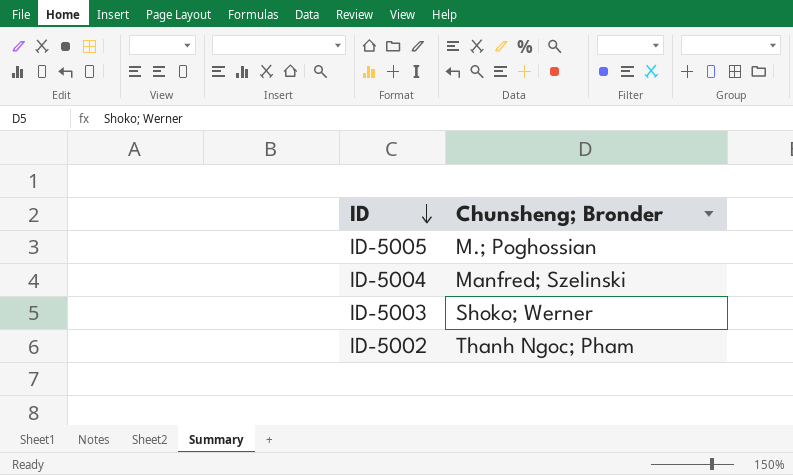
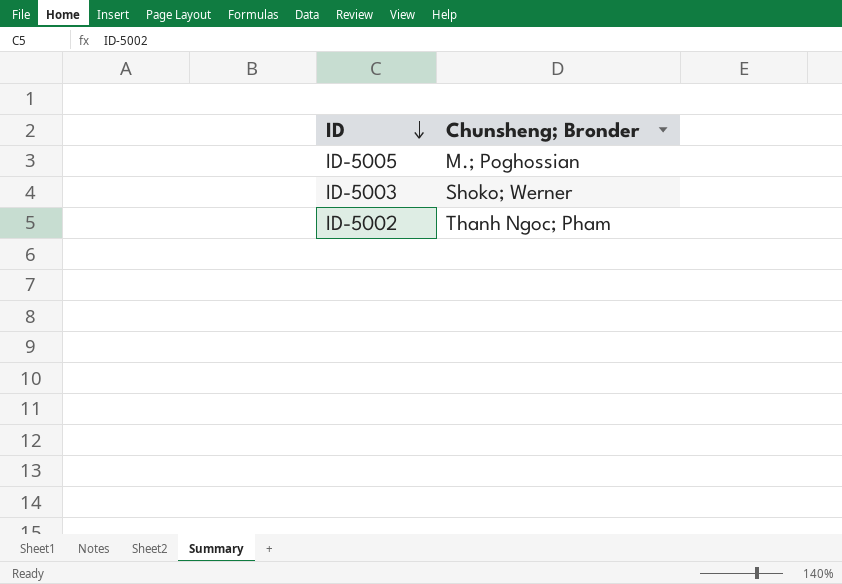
row ID-5004: Manfred; Szelinski -> none

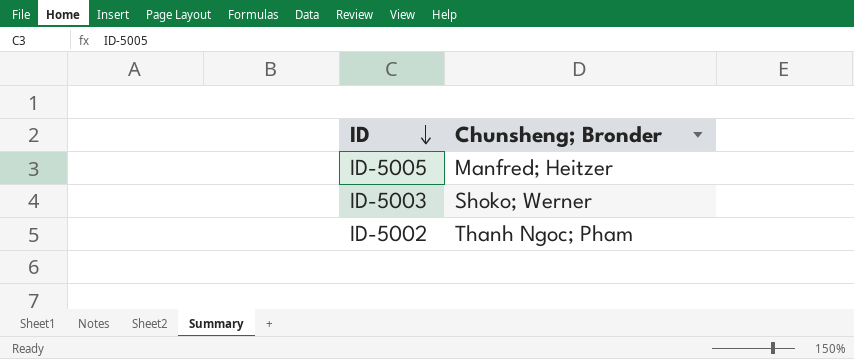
ID-5005 | Chunsheng; Bronder: M.; Poghossian -> Manfred; Heitzer

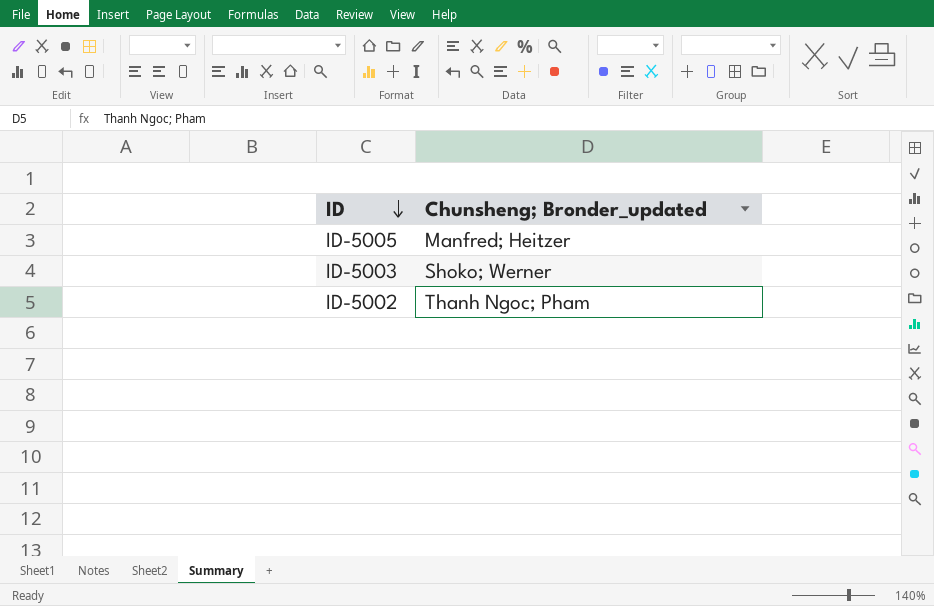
column name: Chunsheng; Bronder -> Chunsheng; Bronder_updated

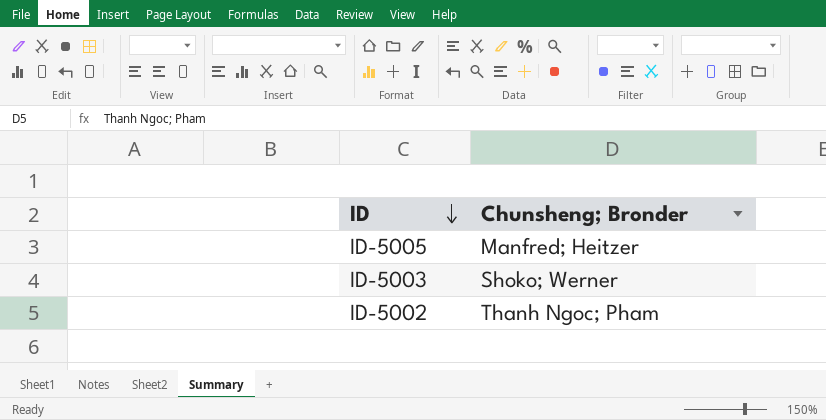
column name: Chunsheng; Bronder_updated -> Chunsheng; Bronder

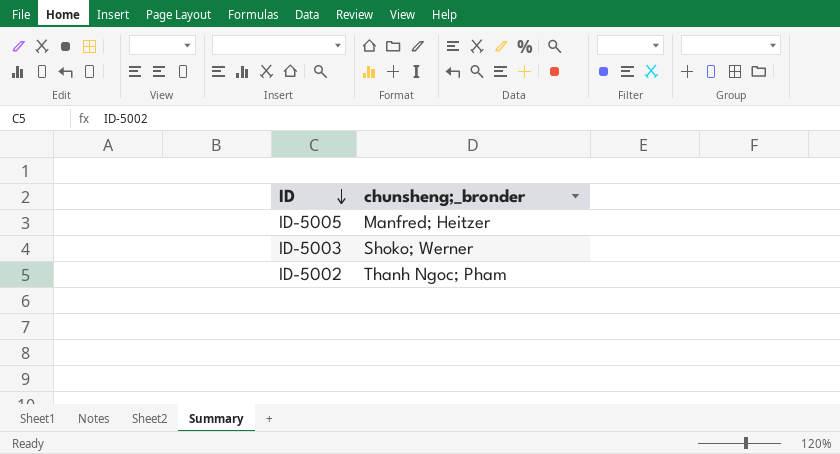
column name: Chunsheng; Bronder -> chunsheng;_bronder

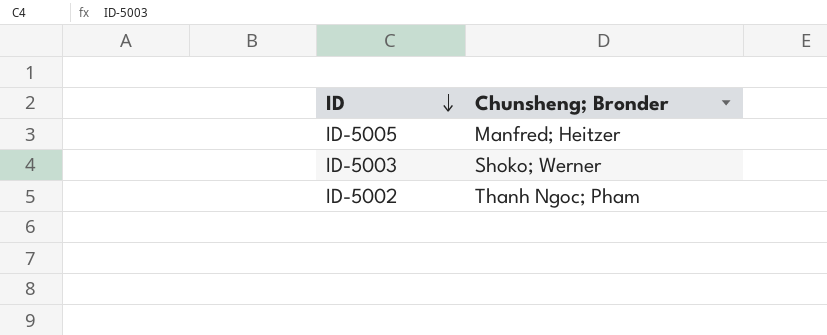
column name: chunsheng;_bronder -> Chunsheng; Bronder

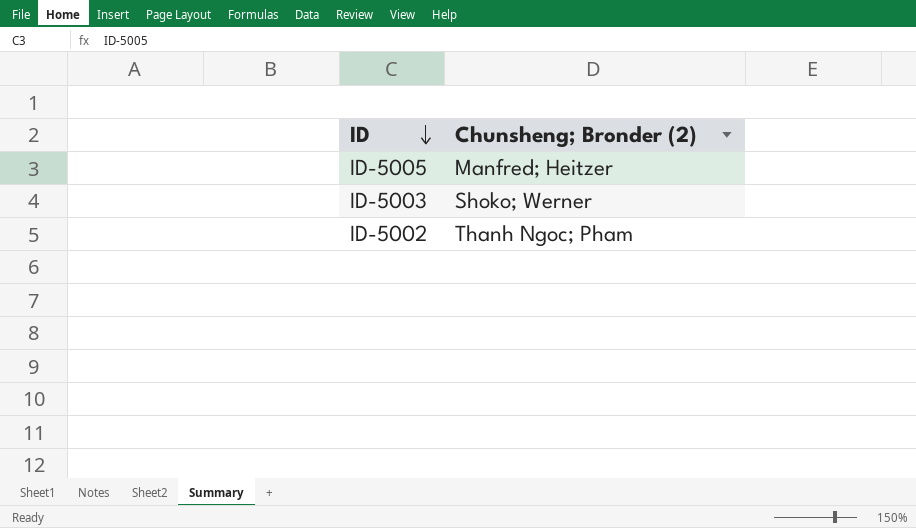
column name: Chunsheng; Bronder -> Chunsheng; Bronder (2)

